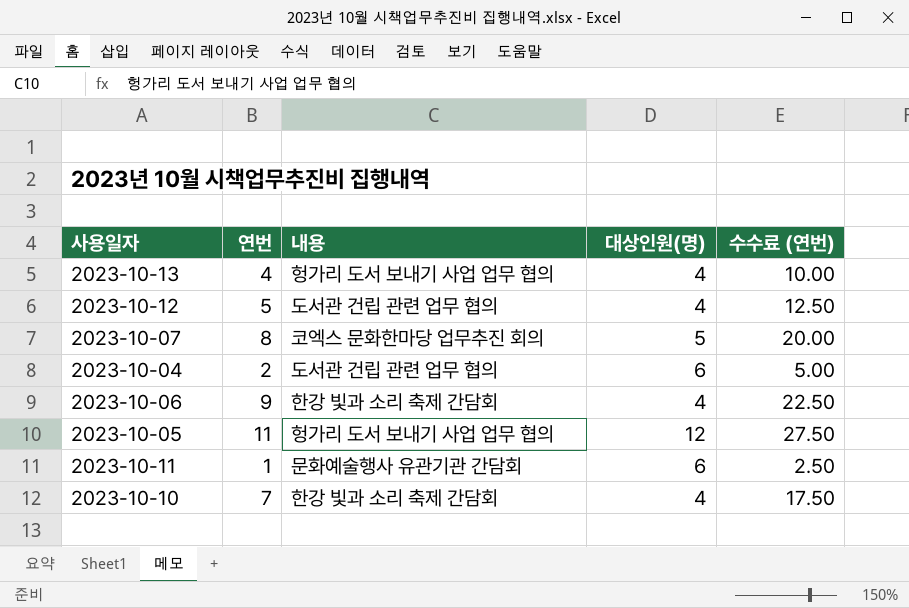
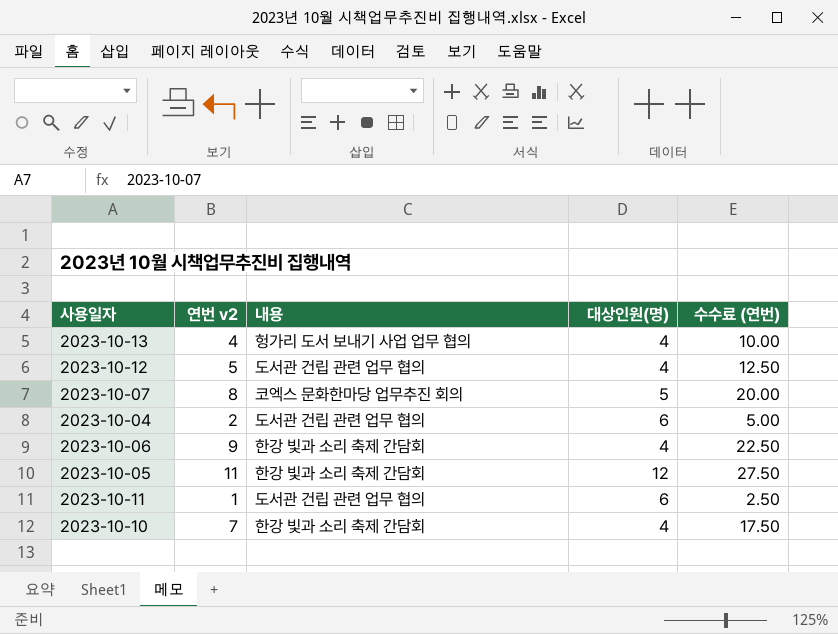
column name: 연번 -> 연번 v2
2023-10-05 | 내용: 헝가리 도서 보내기 사업 업무 협의 -> 한강 빛과 소리 축제 간담회
2023-10-11 | 내용: 문화예술행사 유관기관 간담회 -> 도서관 건립 관련 업무 협의

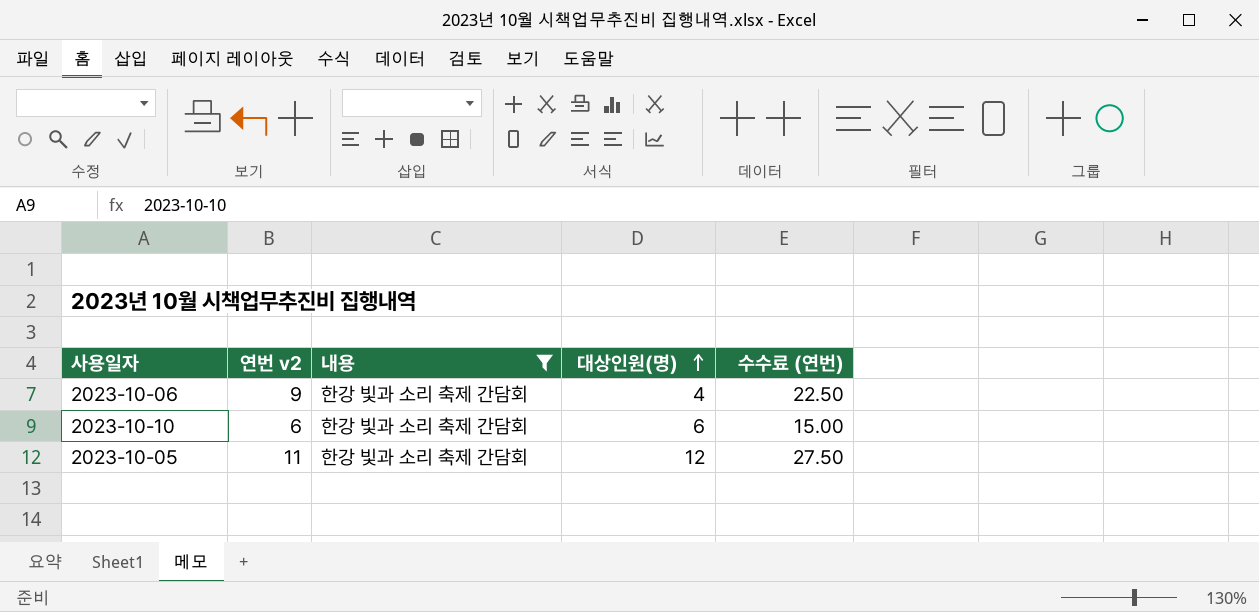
filter: none -> 내용 = 한강 빛과 소리 축제 간담회
row order: none -> 대상인원(명) ascending
2023-10-10 | 연번 v2: 7 -> 6
2023-10-10 | 대상인원(명): 4 -> 6
2023-10-10 | 수수료 (연번): 17.50 -> 15.00

